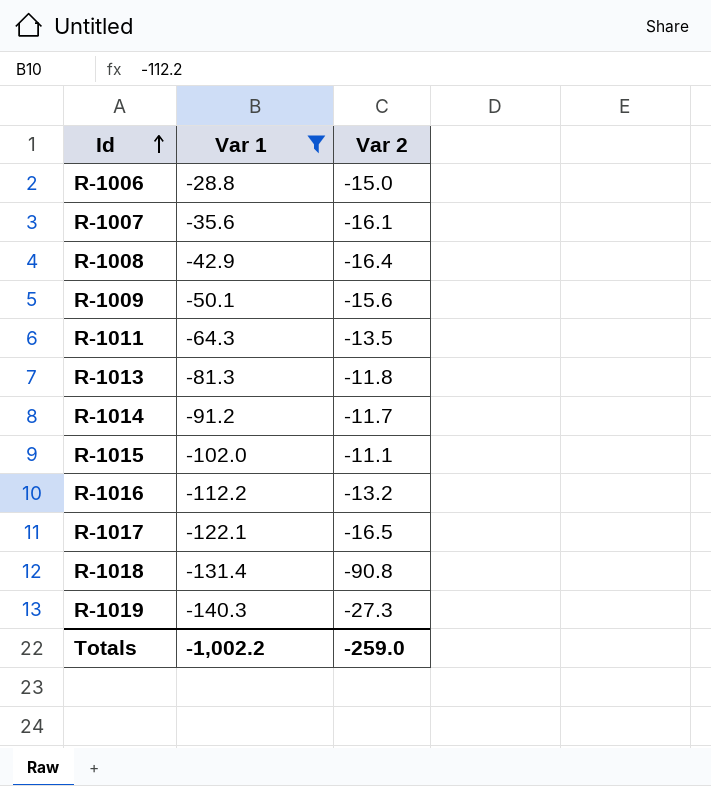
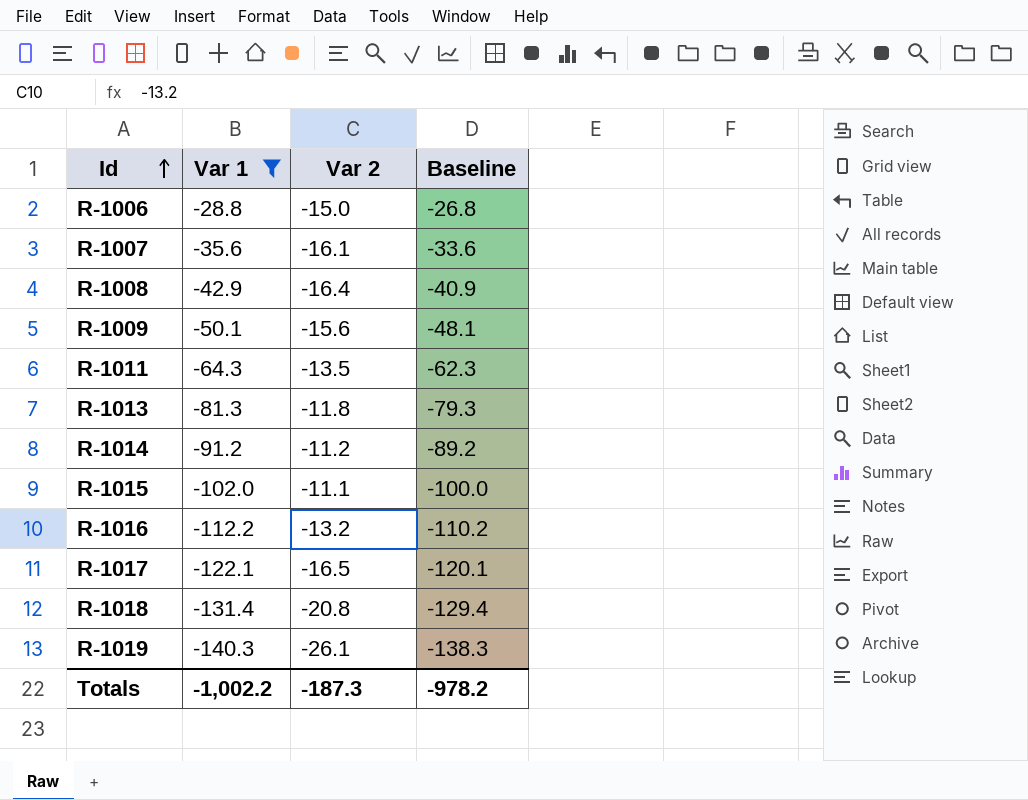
column Baseline | formula: none -> [Var 1] + 2
R-1014 | Var 2: -11.7 -> -11.2
R-1018 | Var 2: -90.8 -> -20.8
R-1019 | Var 2: -27.3 -> -26.1
Totals | Var 2: -259.0 -> -187.3

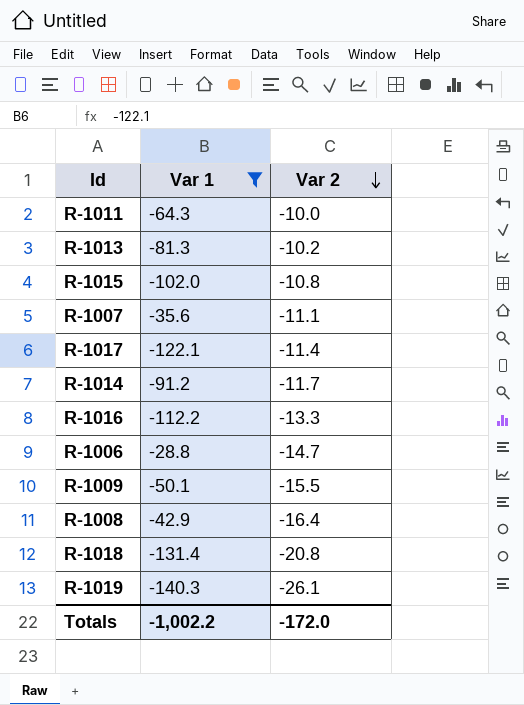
row order: Id ascending -> Var 2 descending
column Baseline | formula: [Var 1] + 2 -> none
R-1011 | Var 2: -13.5 -> -10.0
R-1013 | Var 2: -11.8 -> -10.2
R-1015 | Var 2: -11.1 -> -10.8
R-1007 | Var 2: -16.1 -> -11.1
R-1017 | Var 2: -16.5 -> -11.4
R-1014 | Var 2: -11.2 -> -11.7
R-1016 | Var 2: -13.2 -> -13.3
R-1006 | Var 2: -15.0 -> -14.7
R-1009 | Var 2: -15.6 -> -15.5
Totals | Var 2: -187.3 -> -172.0

